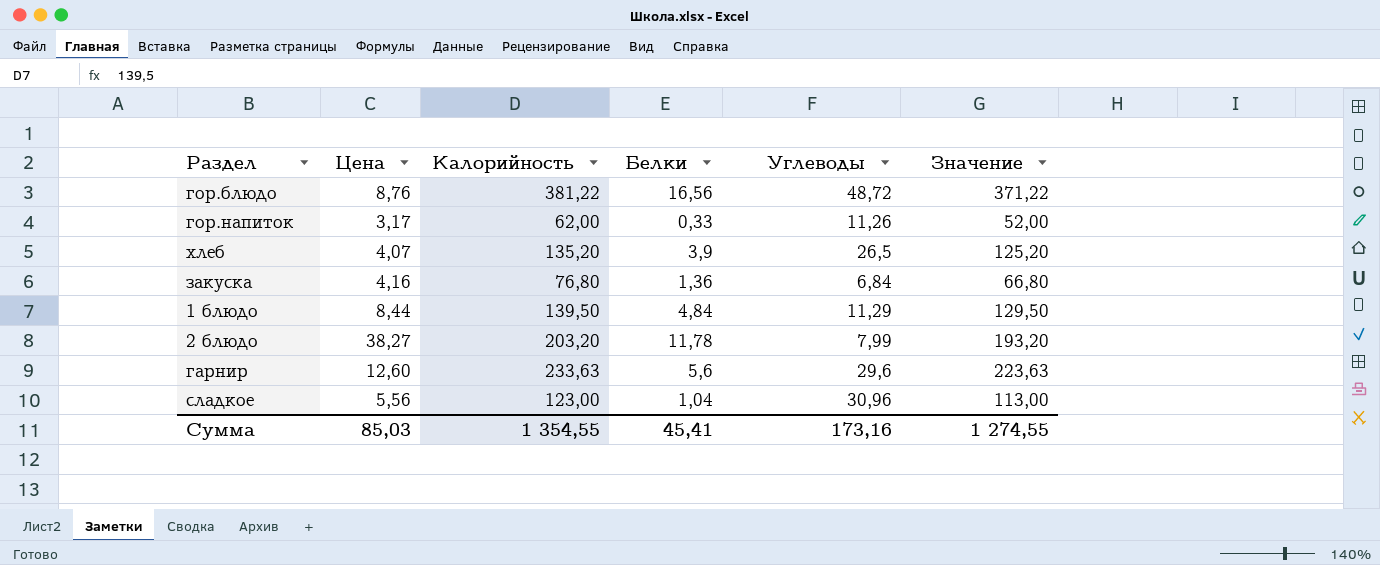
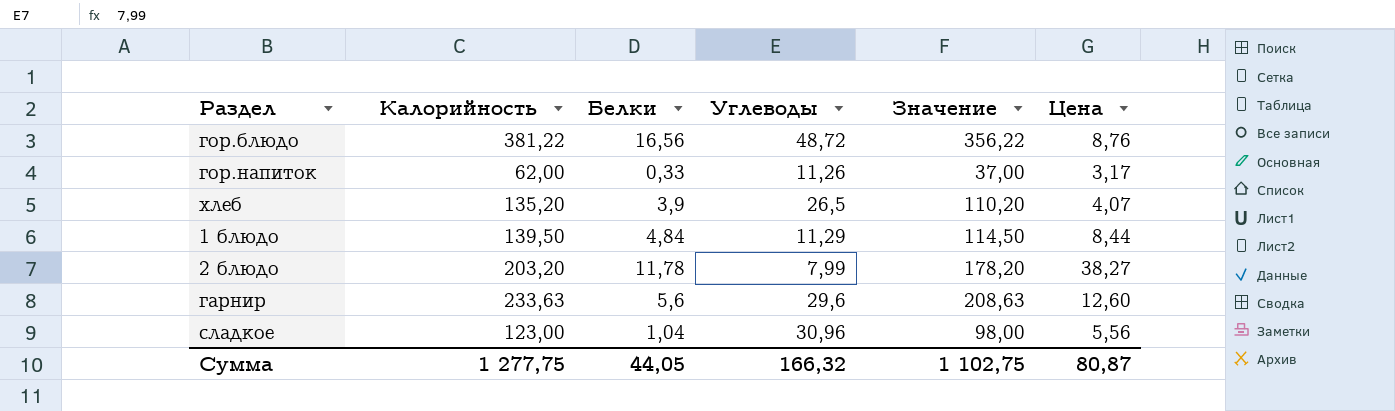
column Значение | formula: [Калорийность] - 10 -> [Калорийность] - 25
column Цена | position: 2 -> 6
row закуска: 4,16 | 76,80 | 1,36 | 6,84 | 66,80 -> none
Сумма | Калорийность: 1 354,55 -> 1 277,75
Сумма | Белки: 45,41 -> 44,05
Сумма | Углеводы: 173,16 -> 166,32
Сумма | Значение: 1 274,55 -> 1 102,75
Сумма | Цена: 85,03 -> 80,87

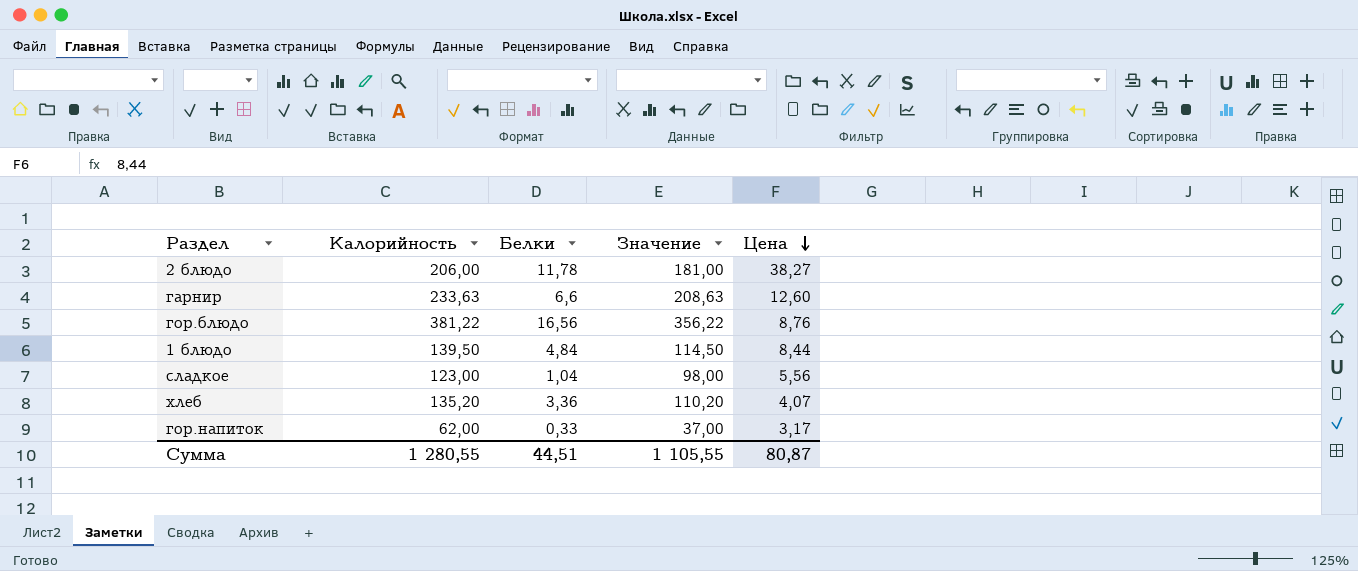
row order: none -> Цена descending
column Углеводы | position: 4 -> none
2 блюдо | Калорийность: 203,20 -> 206,00
2 блюдо | Значение: 178,20 -> 181,00
гарнир | Белки: 5,6 -> 6,6
хлеб | Белки: 3,9 -> 3,36
Сумма | Калорийность: 1 277,75 -> 1 280,55
Сумма | Белки: 44,05 -> 44,51
Сумма | Значение: 1 102,75 -> 1 105,55

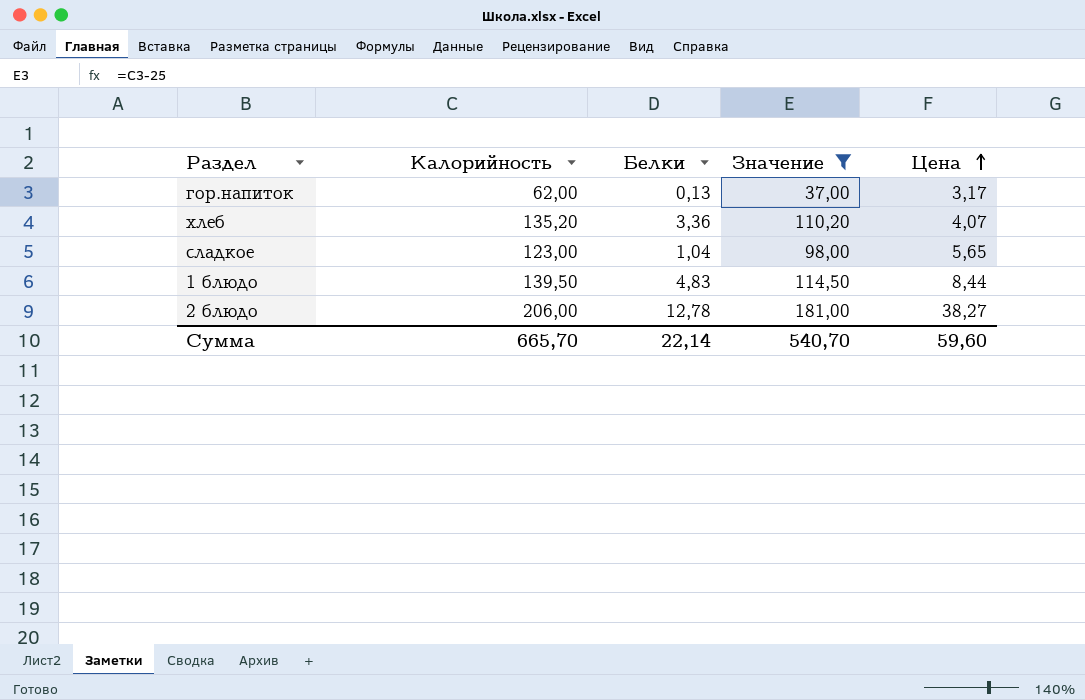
filter: none -> Значение <= 181,00
row order: Цена descending -> Цена ascending
гор.напиток | Белки: 0,33 -> 0,13
сладкое | Цена: 5,56 -> 5,65
1 блюдо | Белки: 4,84 -> 4,83
2 блюдо | Белки: 11,78 -> 12,78
Сумма | Калорийность: 1 280,55 -> 665,70
Сумма | Белки: 44,51 -> 22,14
Сумма | Значение: 1 105,55 -> 540,70
Сумма | Цена: 80,87 -> 59,60

